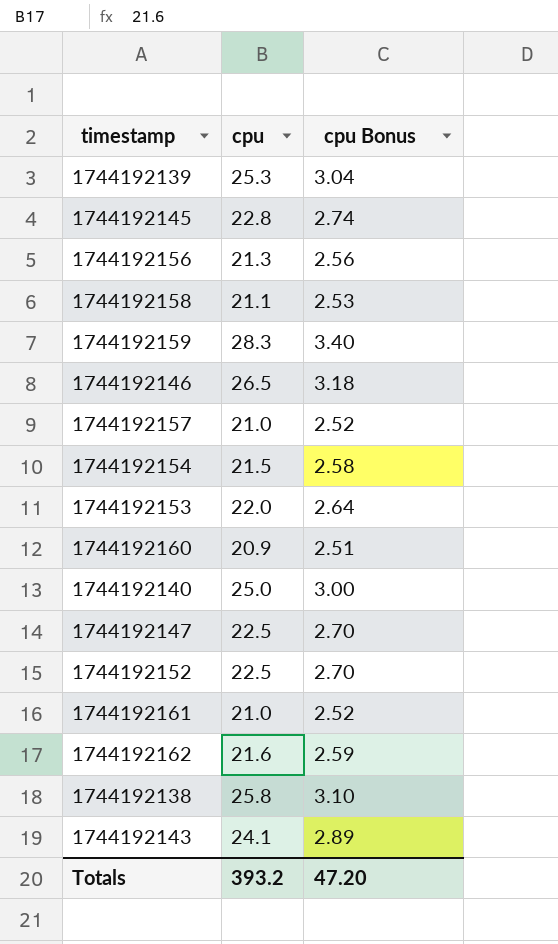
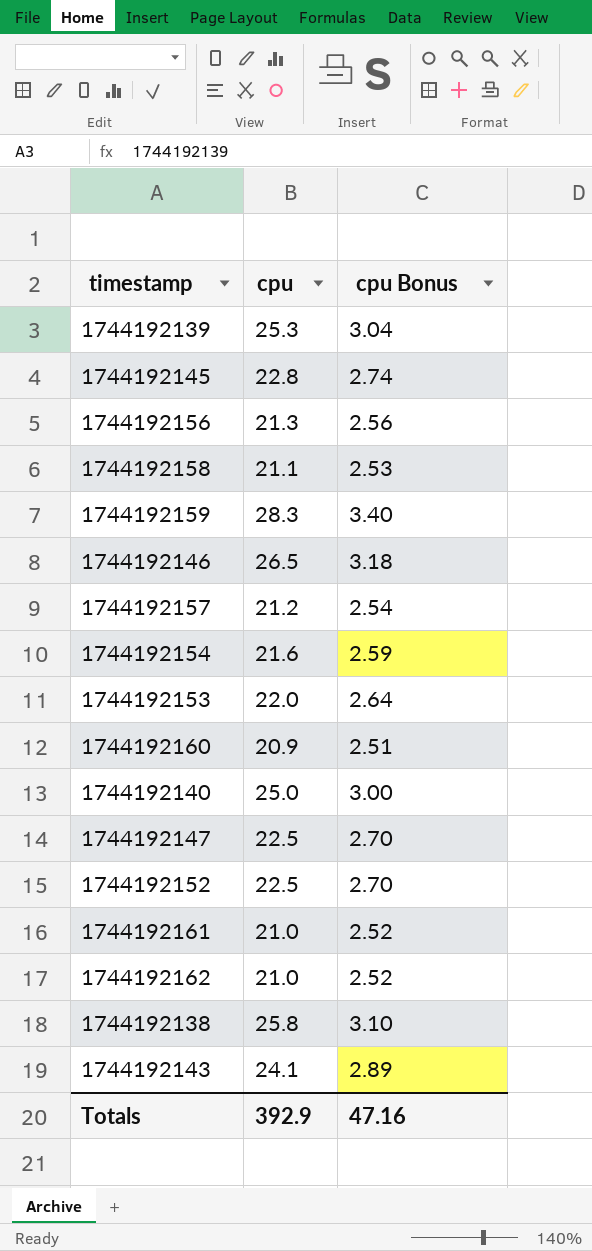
1744192157 | cpu: 21.0 -> 21.2
1744192157 | cpu Bonus: 2.52 -> 2.54
1744192154 | cpu: 21.5 -> 21.6
1744192154 | cpu Bonus: 2.58 -> 2.59
1744192162 | cpu: 21.6 -> 21.0
1744192162 | cpu Bonus: 2.59 -> 2.52
Totals | cpu: 393.2 -> 392.9
Totals | cpu Bonus: 47.20 -> 47.16

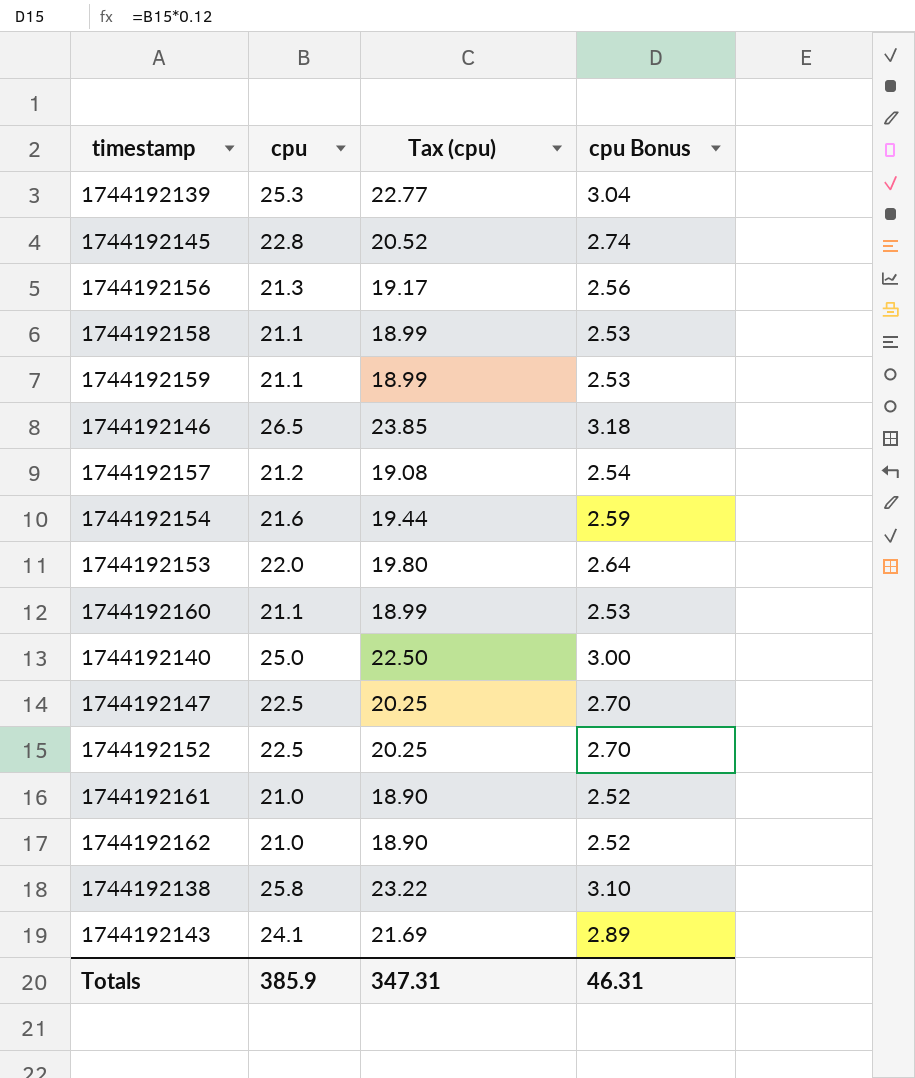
column Tax (cpu) | formula: none -> [cpu] * 0.9
1744192159 | cpu: 28.3 -> 21.1
1744192159 | cpu Bonus: 3.40 -> 2.53
1744192160 | cpu: 20.9 -> 21.1
1744192160 | cpu Bonus: 2.51 -> 2.53
Totals | cpu: 392.9 -> 385.9
Totals | cpu Bonus: 47.16 -> 46.31

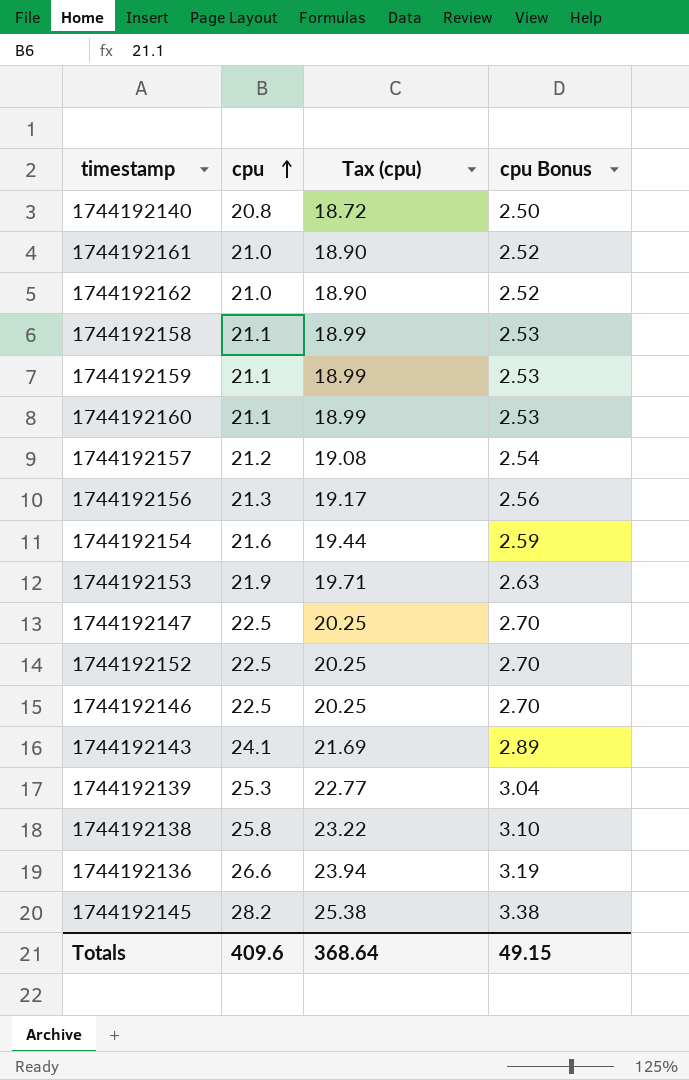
row order: none -> cpu ascending
1744192140 | cpu: 25.0 -> 20.8
1744192140 | Tax (cpu): 22.50 -> 18.72
1744192140 | cpu Bonus: 3.00 -> 2.50
1744192153 | cpu: 22.0 -> 21.9
1744192153 | Tax (cpu): 19.80 -> 19.71
1744192153 | cpu Bonus: 2.64 -> 2.63
1744192146 | cpu: 26.5 -> 22.5
1744192146 | Tax (cpu): 23.85 -> 20.25
1744192146 | cpu Bonus: 3.18 -> 2.70
row 1744192136: none -> 26.6 | 23.94 | 3.19
1744192145 | cpu: 22.8 -> 28.2
1744192145 | Tax (cpu): 20.52 -> 25.38
1744192145 | cpu Bonus: 2.74 -> 3.38
Totals | cpu: 385.9 -> 409.6
Totals | Tax (cpu): 347.31 -> 368.64
Totals | cpu Bonus: 46.31 -> 49.15

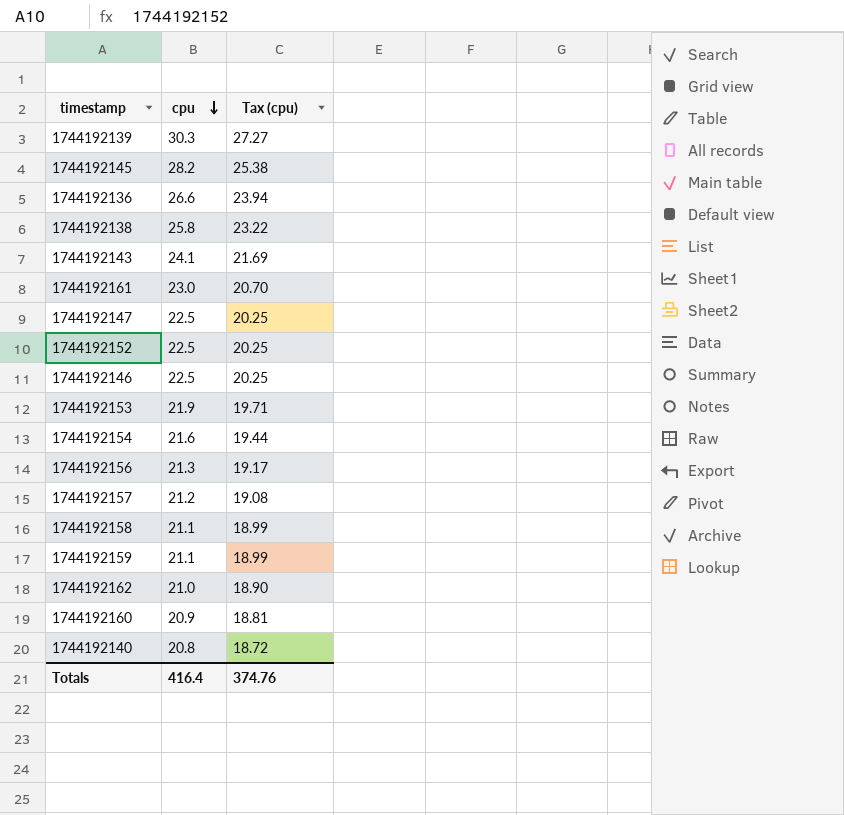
row order: cpu ascending -> cpu descending
column cpu Bonus | formula: [cpu] * 0.12 -> none
1744192139 | cpu: 25.3 -> 30.3
1744192139 | Tax (cpu): 22.77 -> 27.27
1744192161 | cpu: 21.0 -> 23.0
1744192161 | Tax (cpu): 18.90 -> 20.70
1744192160 | cpu: 21.1 -> 20.9
1744192160 | Tax (cpu): 18.99 -> 18.81
Totals | cpu: 409.6 -> 416.4
Totals | Tax (cpu): 368.64 -> 374.76

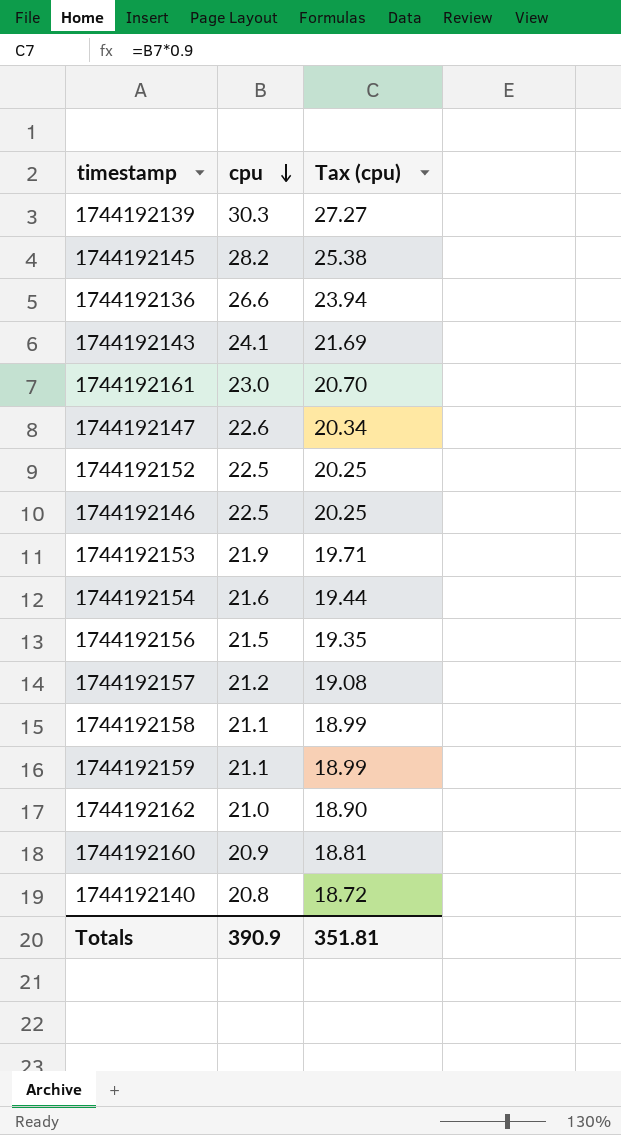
row 1744192138: 25.8 | 23.22 -> none
1744192147 | cpu: 22.5 -> 22.6
1744192147 | Tax (cpu): 20.25 -> 20.34
1744192156 | cpu: 21.3 -> 21.5
1744192156 | Tax (cpu): 19.17 -> 19.35
Totals | cpu: 416.4 -> 390.9
Totals | Tax (cpu): 374.76 -> 351.81

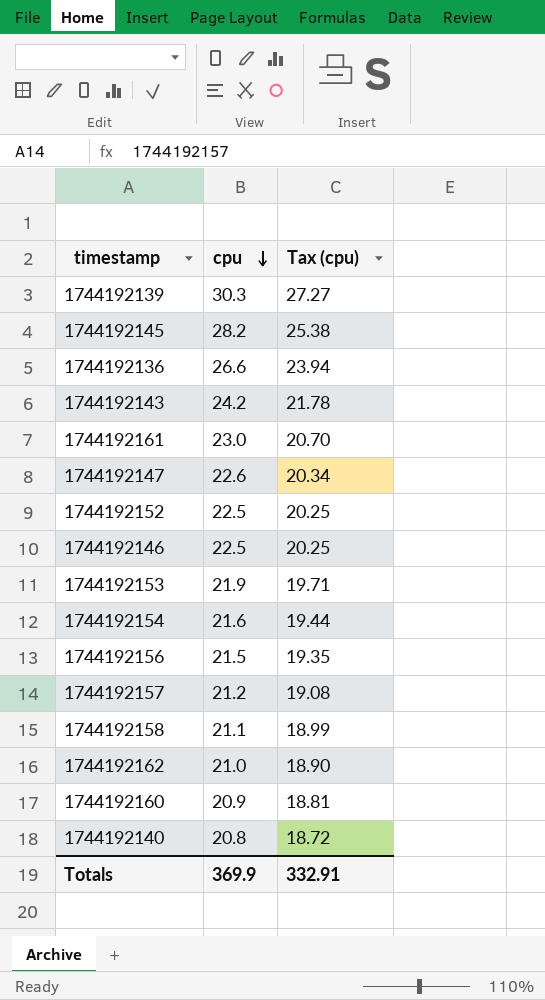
row 1744192159: 21.1 | 18.99 -> none
1744192143 | cpu: 24.1 -> 24.2
1744192143 | Tax (cpu): 21.69 -> 21.78
Totals | cpu: 390.9 -> 369.9
Totals | Tax (cpu): 351.81 -> 332.91

